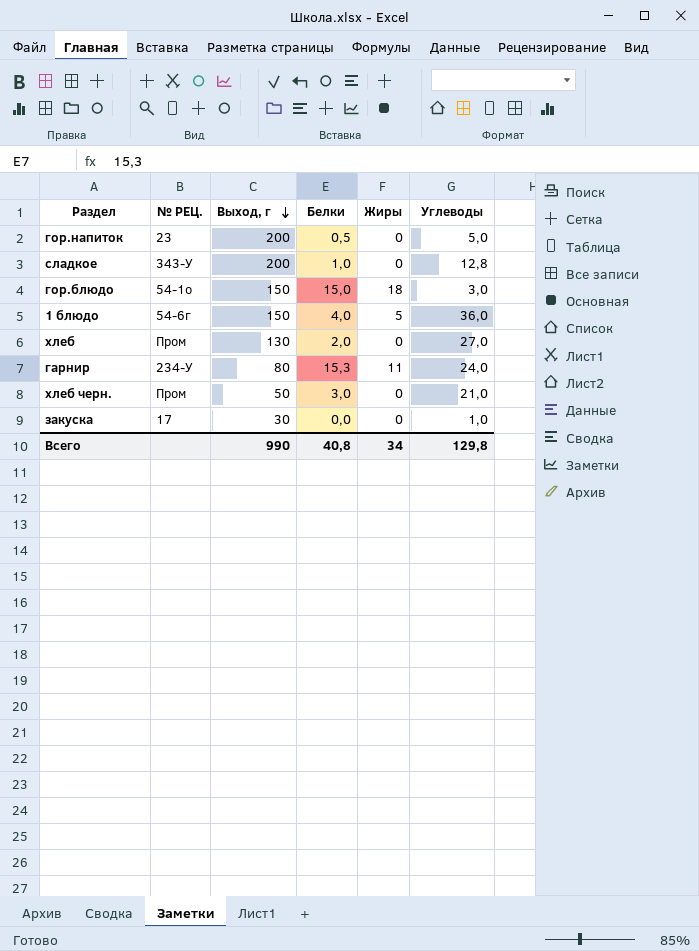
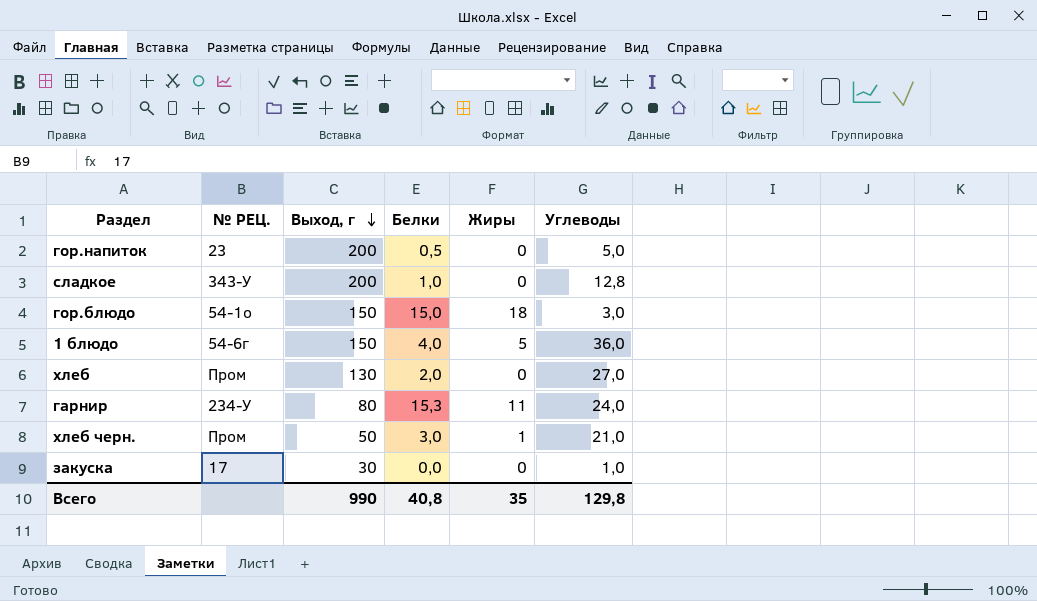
хлеб черн. | Жиры: 0 -> 1
Всего | Жиры: 34 -> 35

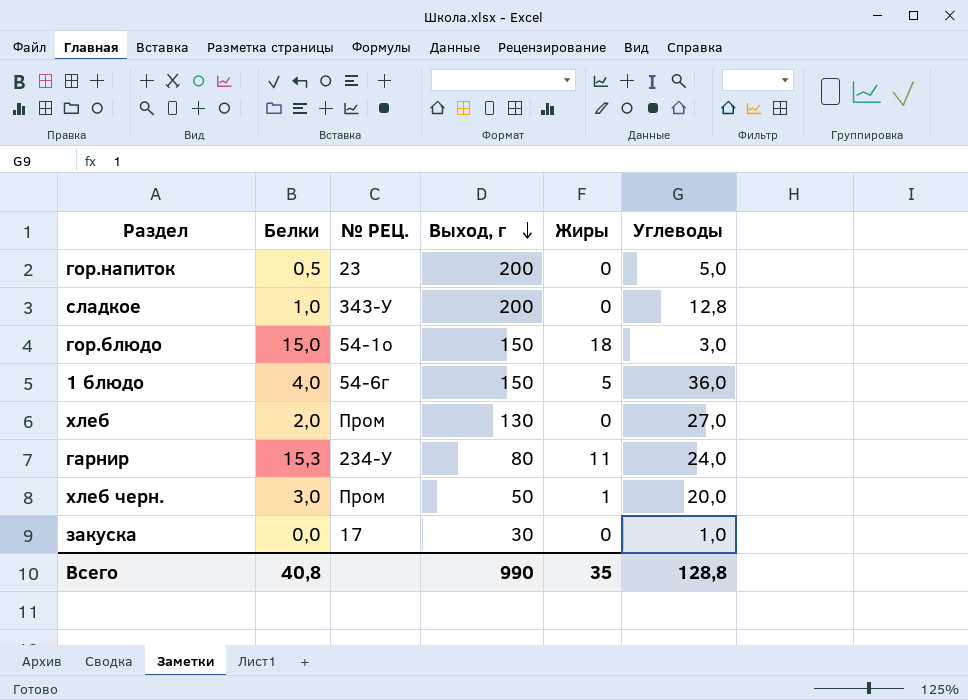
column Белки | position: 4 -> 2
хлеб черн. | Углеводы: 21,0 -> 20,0
Всего | Углеводы: 129,8 -> 128,8

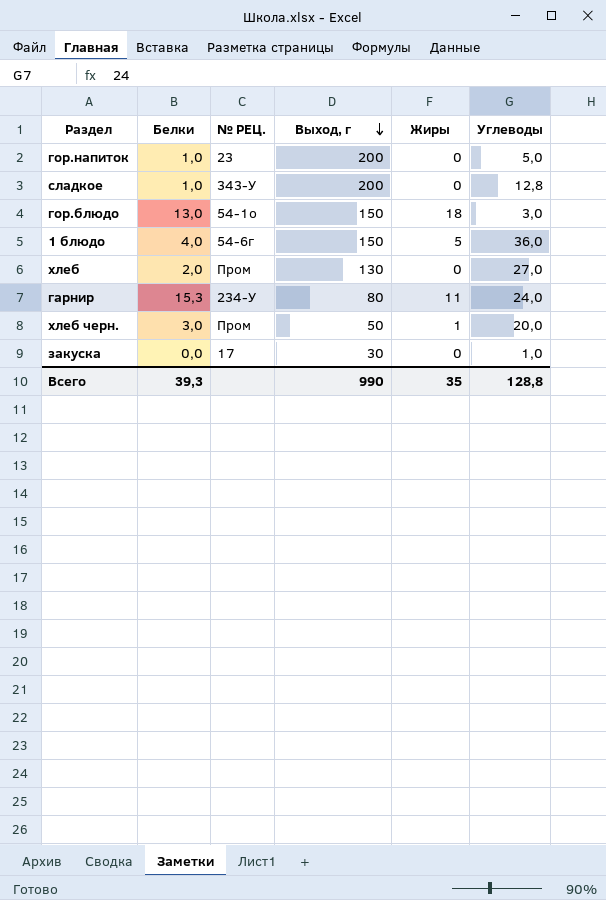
гор.напиток | Белки: 0,5 -> 1,0
гор.блюдо | Белки: 15,0 -> 13,0
Всего | Белки: 40,8 -> 39,3

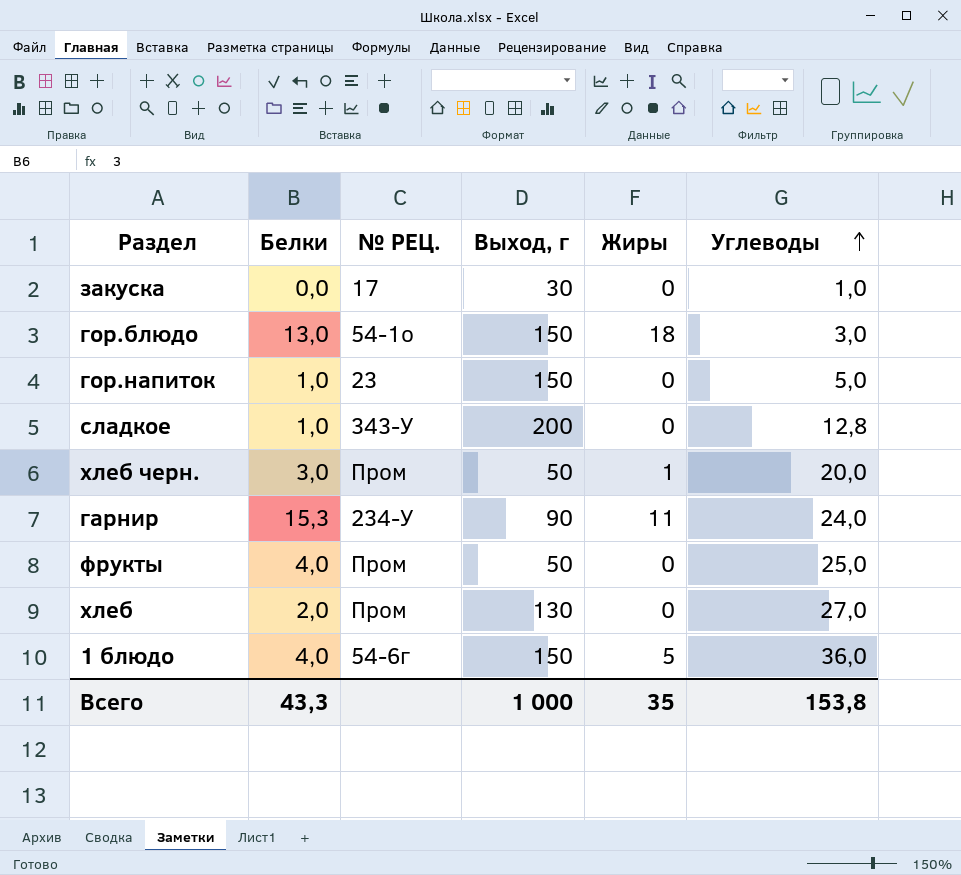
row order: Выход, г descending -> Углеводы ascending
гор.напиток | Выход, г: 200 -> 150
гарнир | Выход, г: 80 -> 90
row фрукты: none -> 4,0 | Пром | 50 | 0 | 25,0
Всего | Белки: 39,3 -> 43,3
Всего | Выход, г: 990 -> 1 000
Всего | Углеводы: 128,8 -> 153,8

